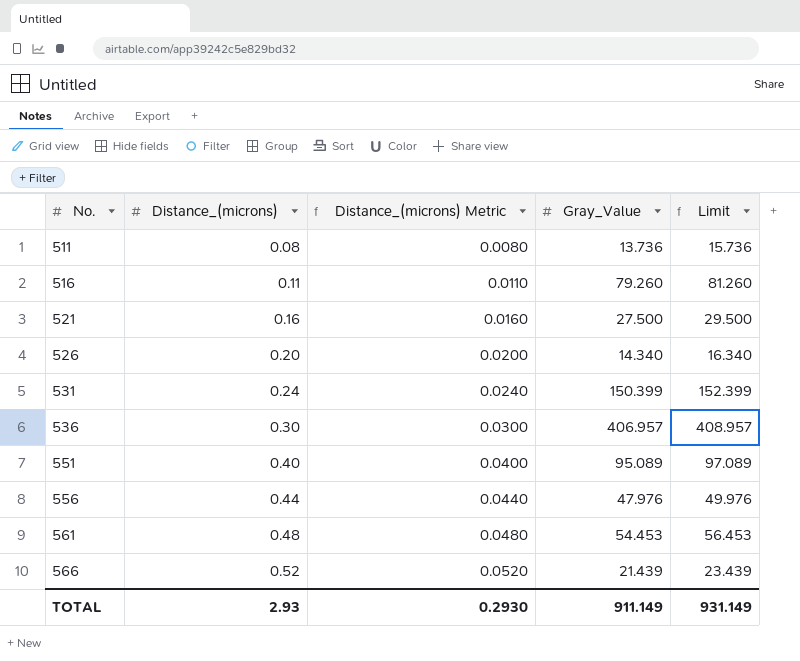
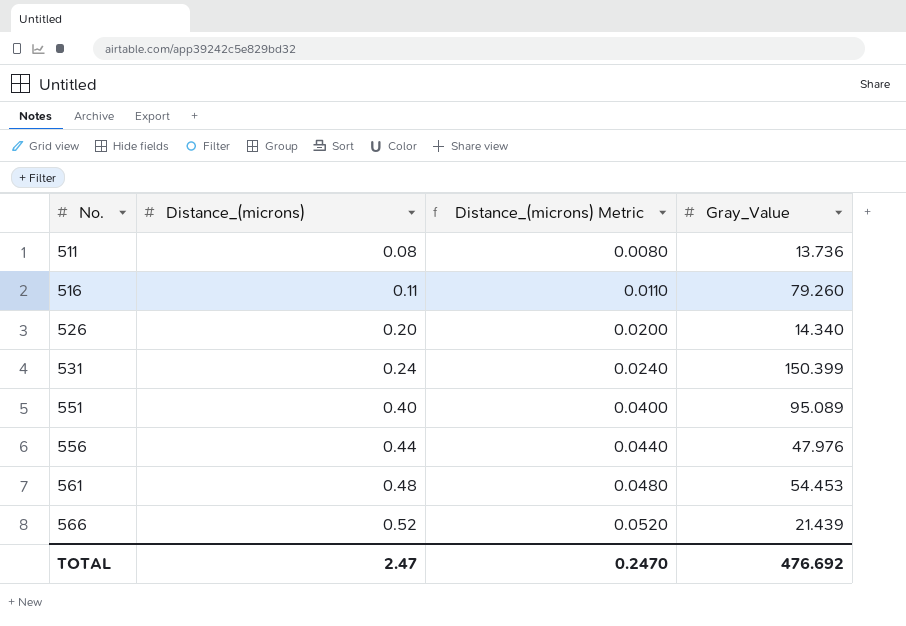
column Limit | formula: [Gray_Value] + 2 -> none
row 521: 0.16 | 0.0160 | 27.500 | 29.500 -> none
row 536: 0.30 | 0.0300 | 406.957 | 408.957 -> none
TOTAL | Distance_(microns): 2.93 -> 2.47
TOTAL | Distance_(microns) Metric: 0.2930 -> 0.2470
TOTAL | Gray_Value: 911.149 -> 476.692

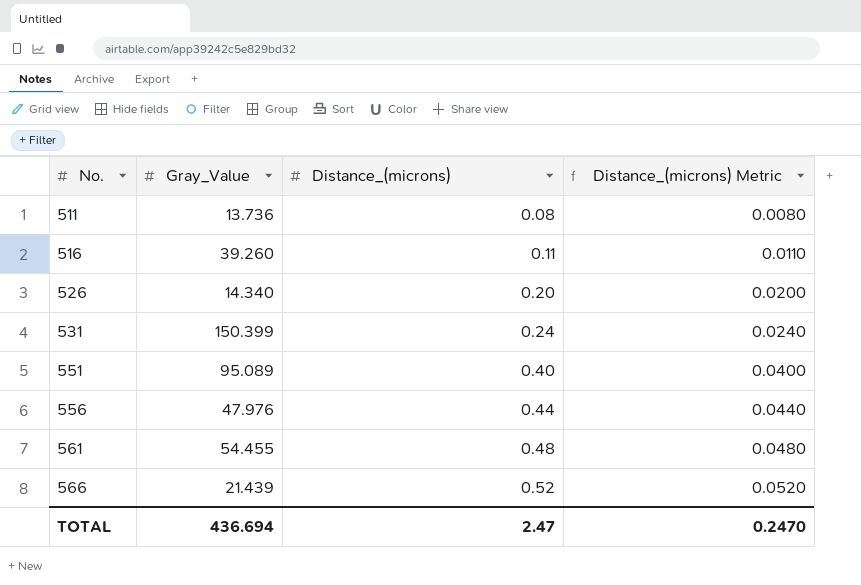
column Gray_Value | position: 4 -> 2
516 | Gray_Value: 79.260 -> 39.260
561 | Gray_Value: 54.453 -> 54.455
TOTAL | Gray_Value: 476.692 -> 436.694

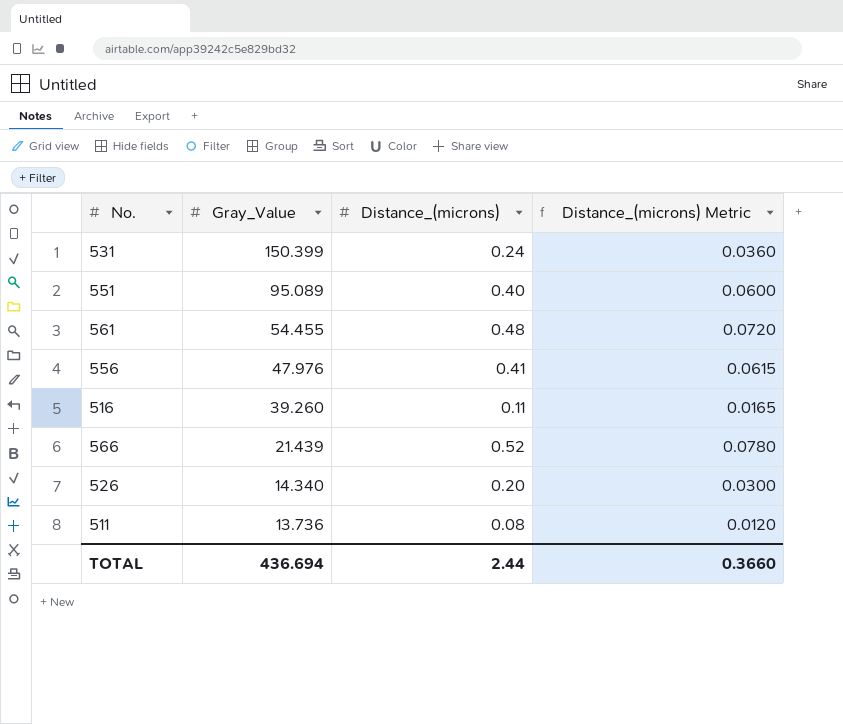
row order: No. ascending -> Gray_Value descending
column Distance_(microns) Metric | formula: [Distance_(microns)] * 0.1 -> [Distance_(microns)] * 0.15
556 | Distance_(microns): 0.44 -> 0.41
TOTAL | Distance_(microns): 2.47 -> 2.44
TOTAL | Distance_(microns) Metric: 0.2470 -> 0.3660

